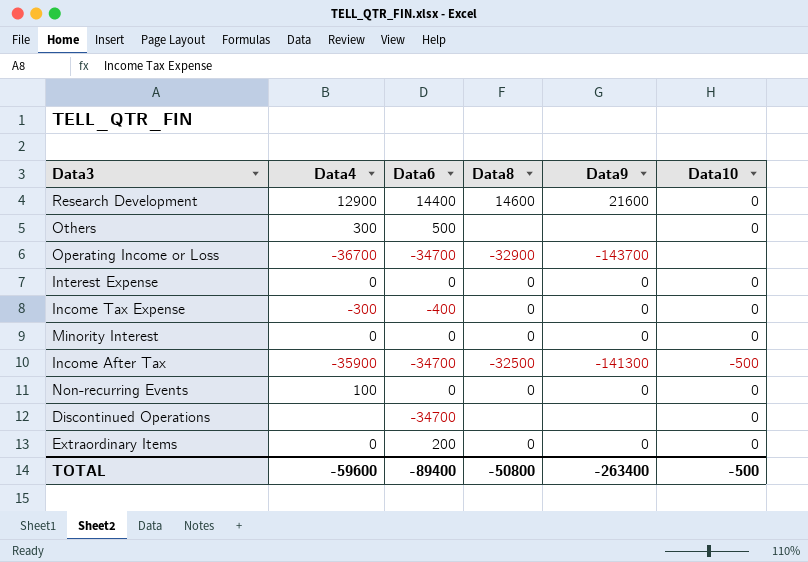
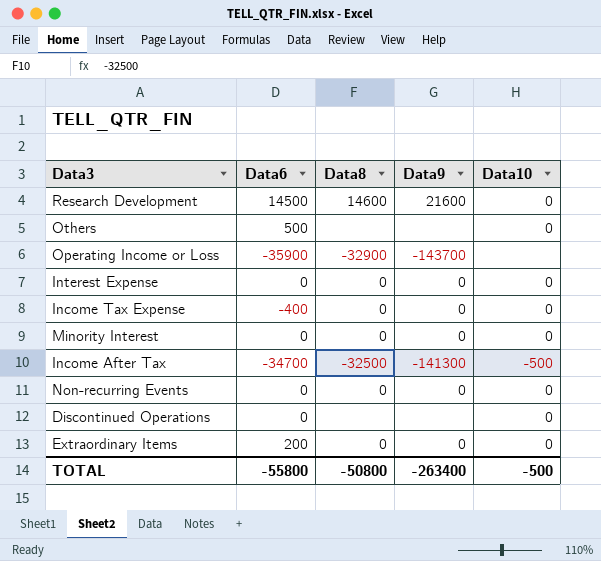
column Data4 | position: 2 -> none
Research Development | Data6: 14400 -> 14500
Operating Income or Loss | Data6: -34700 -> -35900
Discontinued Operations | Data6: -34700 -> 0
TOTAL | Data6: -89400 -> -55800

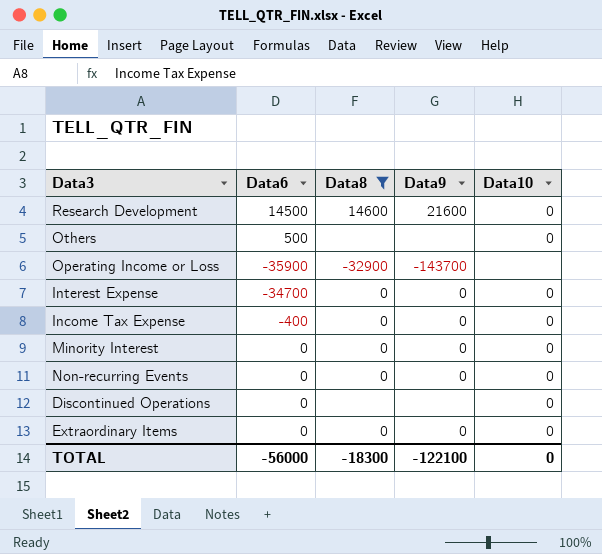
filter: none -> Data8 != -32500
Interest Expense | Data6: 0 -> -34700
Extraordinary Items | Data6: 200 -> 0
TOTAL | Data6: -55800 -> -56000
TOTAL | Data8: -50800 -> -18300
TOTAL | Data9: -263400 -> -122100
TOTAL | Data10: -500 -> 0

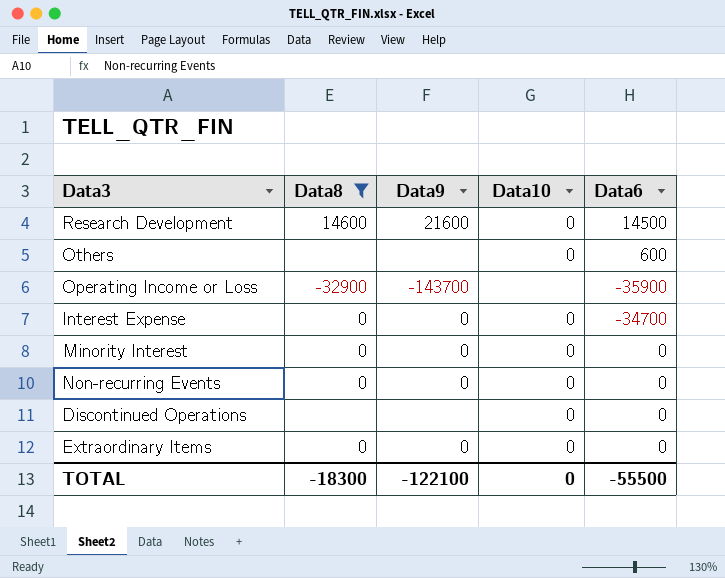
column Data6 | position: 2 -> 5
row Income Tax Expense: -400 | 0 | 0 | 0 -> none
Others | Data6: 500 -> 600
TOTAL | Data6: -56000 -> -55500

